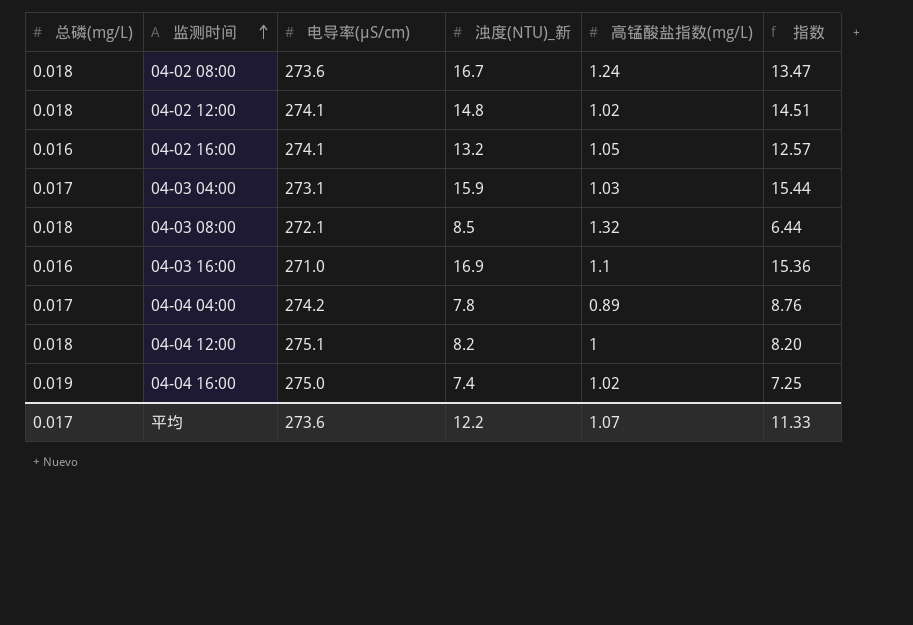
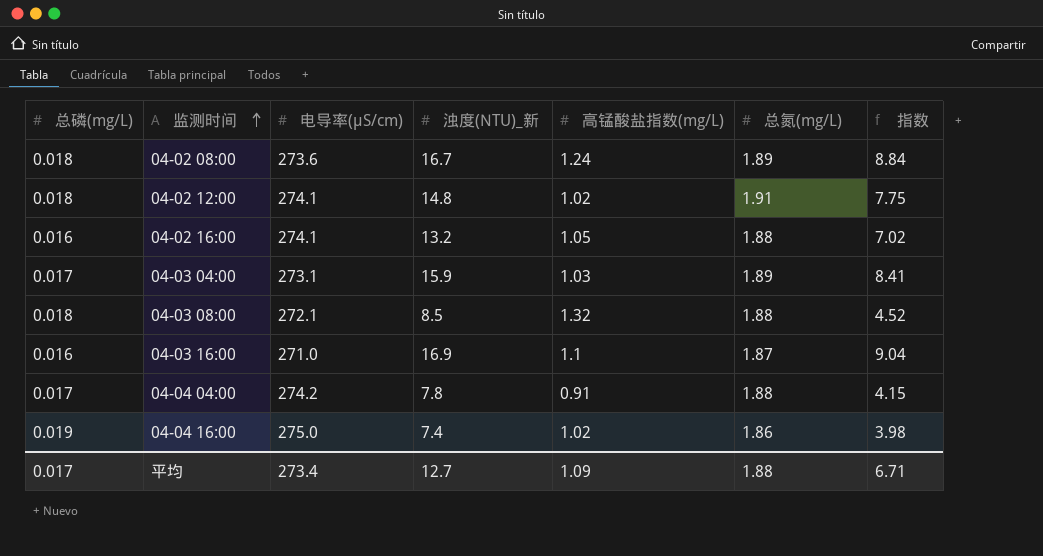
column 总氮(mg/L) | position: none -> 6
column 指数 | formula: [浊度(NTU)_新] / [高锰酸盐指数(mg/L)] -> [浊度(NTU)_新] / [总氮(mg/L)]
row 04-04 12:00: 0.018 | 275.1 | 8.2 | 1 | 8.20 -> none
04-04 04:00 | 高锰酸盐指数(mg/L): 0.89 -> 0.91
平均 | 电导率(μS/cm): 273.6 -> 273.4
平均 | 浊度(NTU)_新: 12.2 -> 12.7
平均 | 高锰酸盐指数(mg/L): 1.07 -> 1.09
平均 | 指数: 11.33 -> 6.71

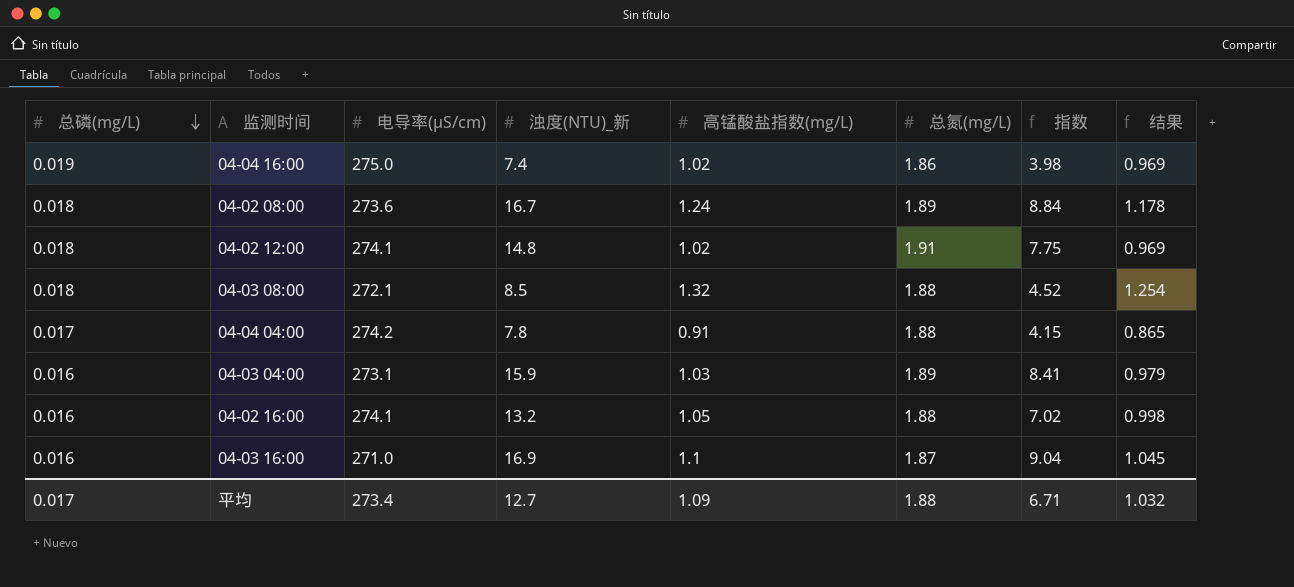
row order: 监测时间 ascending -> 总磷(mg/L) descending
column 结果 | formula: none -> [高锰酸盐指数(mg/L)] * 0.95
04-03 04:00 | 总磷(mg/L): 0.017 -> 0.016

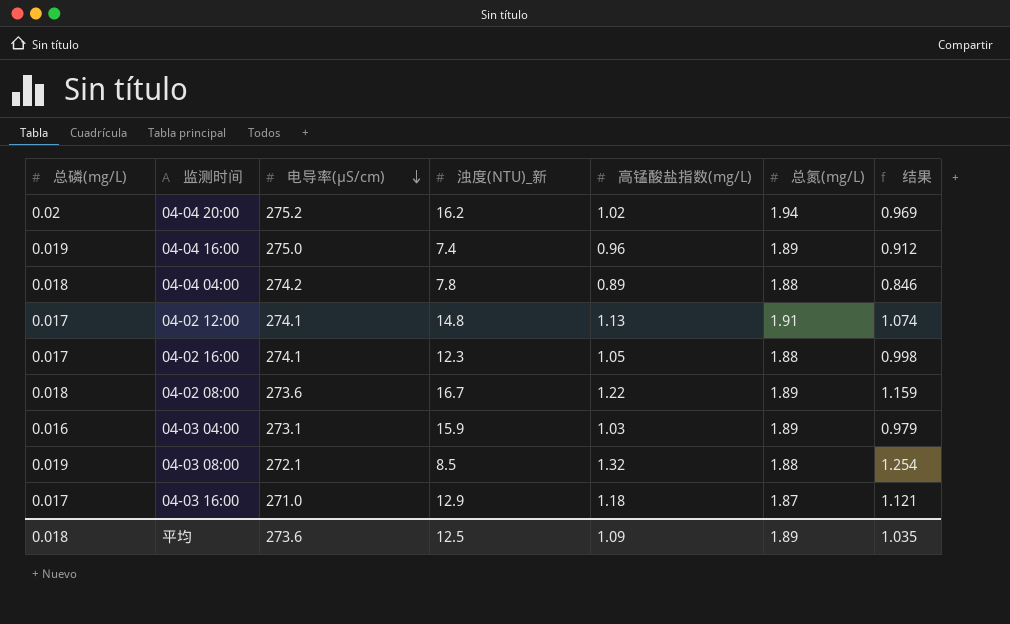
row order: 总磷(mg/L) descending -> 电导率(μS/cm) descending
column 指数 | formula: [浊度(NTU)_新] / [总氮(mg/L)] -> none
row 04-04 20:00: none -> 0.02 | 275.2 | 16.2 | 1.02 | 1.94 | 0.969
04-04 16:00 | 高锰酸盐指数(mg/L): 1.02 -> 0.96
04-04 16:00 | 总氮(mg/L): 1.86 -> 1.89
04-04 16:00 | 结果: 0.969 -> 0.912
04-04 04:00 | 总磷(mg/L): 0.017 -> 0.018
04-04 04:00 | 高锰酸盐指数(mg/L): 0.91 -> 0.89
04-04 04:00 | 结果: 0.865 -> 0.846
04-02 12:00 | 总磷(mg/L): 0.018 -> 0.017
04-02 12:00 | 高锰酸盐指数(mg/L): 1.02 -> 1.13
04-02 12:00 | 结果: 0.969 -> 1.074
04-02 16:00 | 总磷(mg/L): 0.016 -> 0.017
04-02 16:00 | 浊度(NTU)_新: 13.2 -> 12.3
04-02 08:00 | 高锰酸盐指数(mg/L): 1.24 -> 1.22
04-02 08:00 | 结果: 1.178 -> 1.159
04-03 08:00 | 总磷(mg/L): 0.018 -> 0.019
04-03 16:00 | 总磷(mg/L): 0.016 -> 0.017
04-03 16:00 | 浊度(NTU)_新: 16.9 -> 12.9
04-03 16:00 | 高锰酸盐指数(mg/L): 1.1 -> 1.18
04-03 16:00 | 结果: 1.045 -> 1.121
平均 | 总磷(mg/L): 0.017 -> 0.018
平均 | 电导率(μS/cm): 273.4 -> 273.6
平均 | 浊度(NTU)_新: 12.7 -> 12.5
平均 | 总氮(mg/L): 1.88 -> 1.89
平均 | 结果: 1.032 -> 1.035

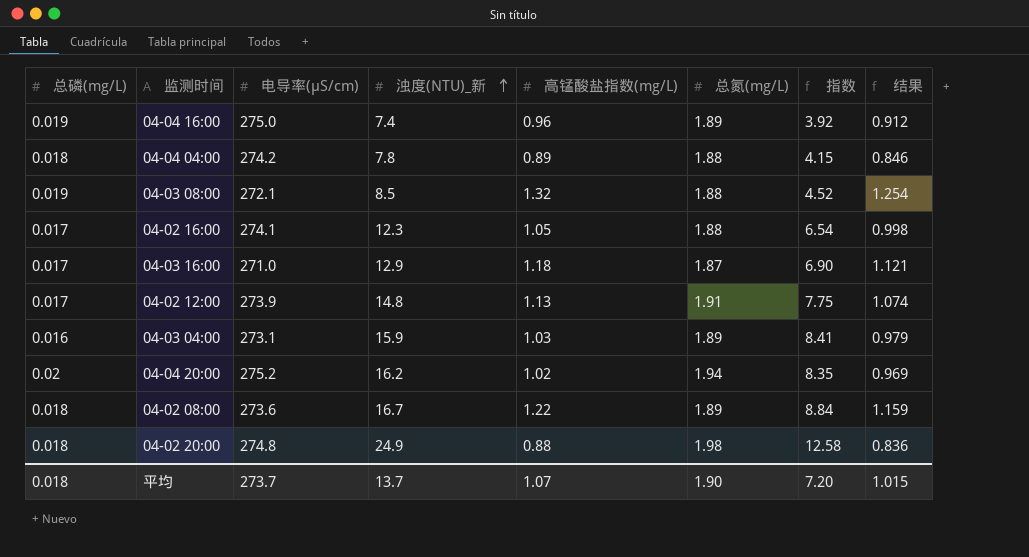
row order: 电导率(μS/cm) descending -> 浊度(NTU)_新 ascending
column 指数 | formula: none -> [浊度(NTU)_新] / [总氮(mg/L)]
04-02 12:00 | 电导率(μS/cm): 274.1 -> 273.9
row 04-02 20:00: none -> 0.018 | 274.8 | 24.9 | 0.88 | 1.98 | 12.58 | 0.836
平均 | 电导率(μS/cm): 273.6 -> 273.7
平均 | 浊度(NTU)_新: 12.5 -> 13.7
平均 | 高锰酸盐指数(mg/L): 1.09 -> 1.07
平均 | 总氮(mg/L): 1.89 -> 1.90
平均 | 结果: 1.035 -> 1.015

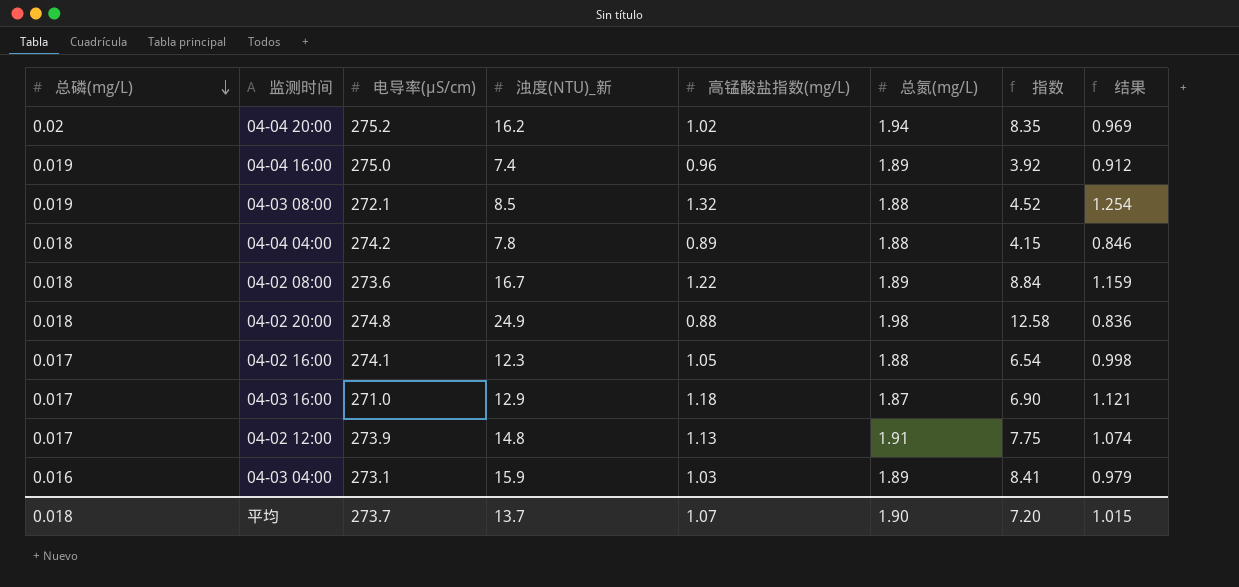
row order: 浊度(NTU)_新 ascending -> 总磷(mg/L) descending

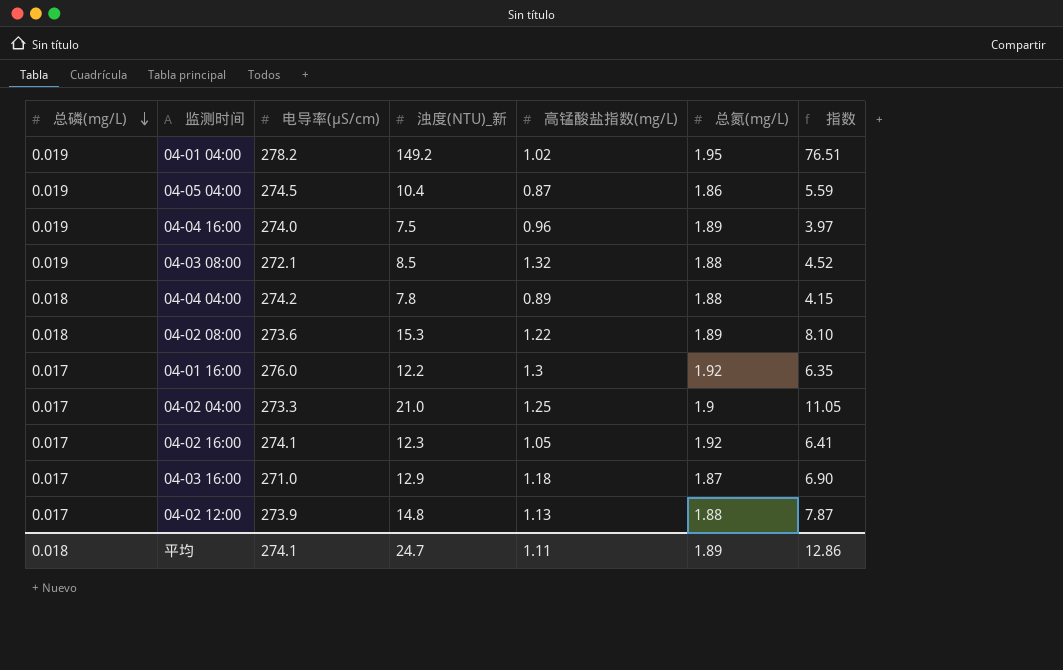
column 结果 | formula: [高锰酸盐指数(mg/L)] * 0.95 -> none
row 04-04 20:00: 0.02 | 275.2 | 16.2 | 1.02 | 1.94 | 8.35 | 0.969 -> none
row 04-02 20:00: 0.018 | 274.8 | 24.9 | 0.88 | 1.98 | 12.58 | 0.836 -> none
row 04-03 04:00: 0.016 | 273.1 | 15.9 | 1.03 | 1.89 | 8.41 | 0.979 -> none
row 04-01 04:00: none -> 0.019 | 278.2 | 149.2 | 1.02 | 1.95 | 76.51
row 04-05 04:00: none -> 0.019 | 274.5 | 10.4 | 0.87 | 1.86 | 5.59
04-04 16:00 | 电导率(μS/cm): 275.0 -> 274.0
04-04 16:00 | 浊度(NTU)_新: 7.4 -> 7.5
04-04 16:00 | 指数: 3.92 -> 3.97
04-02 08:00 | 浊度(NTU)_新: 16.7 -> 15.3
04-02 08:00 | 指数: 8.84 -> 8.10
row 04-01 16:00: none -> 0.017 | 276.0 | 12.2 | 1.3 | 1.92 | 6.35
row 04-02 04:00: none -> 0.017 | 273.3 | 21.0 | 1.25 | 1.9 | 11.05
04-02 16:00 | 总氮(mg/L): 1.88 -> 1.92
04-02 16:00 | 指数: 6.54 -> 6.41
04-02 12:00 | 总氮(mg/L): 1.91 -> 1.88
04-02 12:00 | 指数: 7.75 -> 7.87
平均 | 电导率(μS/cm): 273.7 -> 274.1
平均 | 浊度(NTU)_新: 13.7 -> 24.7
平均 | 高锰酸盐指数(mg/L): 1.07 -> 1.11
平均 | 总氮(mg/L): 1.90 -> 1.89
平均 | 指数: 7.20 -> 12.86

